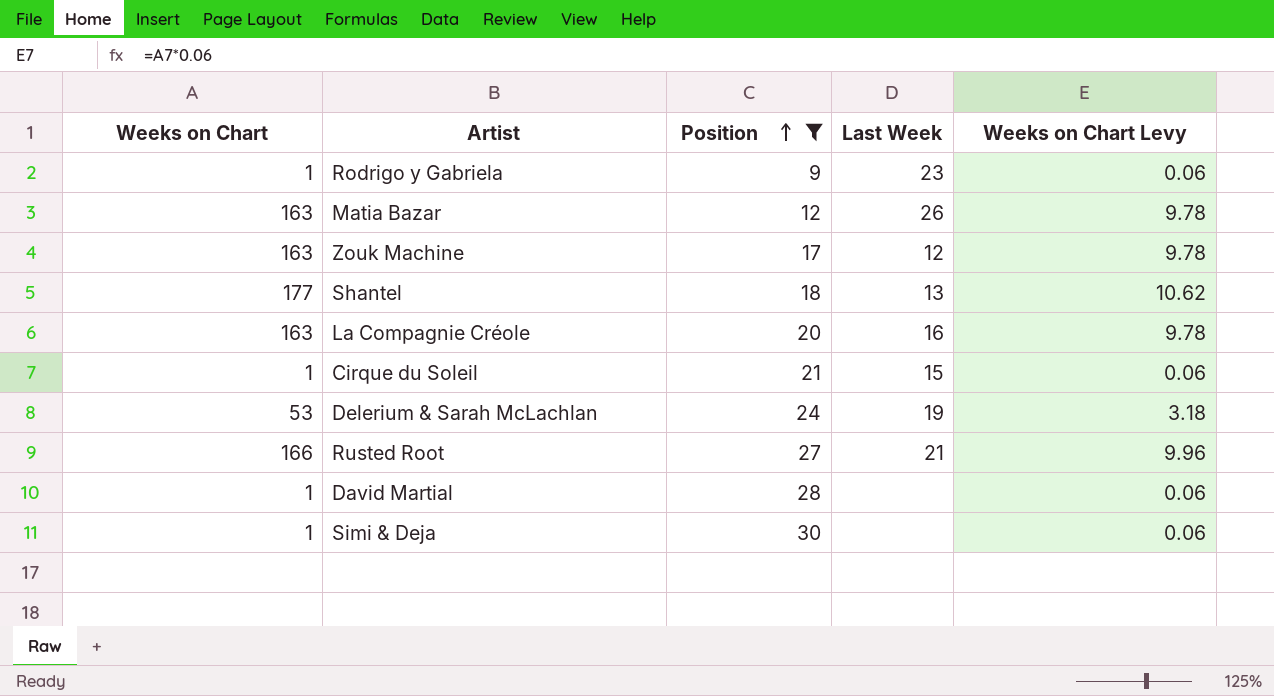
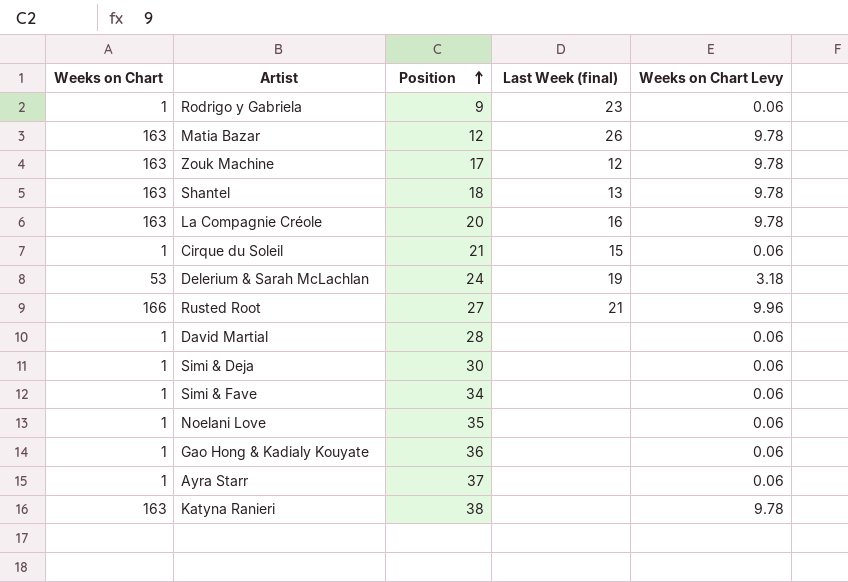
filter: Position <= 30 -> none
column name: Last Week -> Last Week (final)
Shantel | Weeks on Chart: 177 -> 163
Shantel | Weeks on Chart Levy: 10.62 -> 9.78

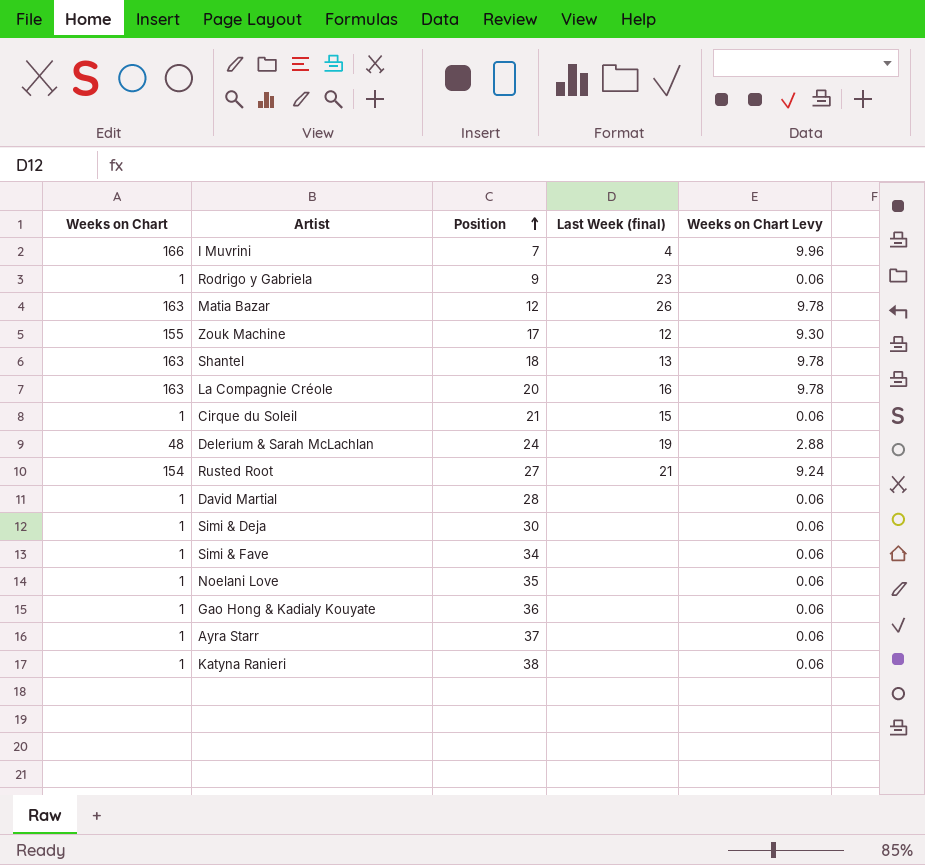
row I Muvrini: none -> 166 | 7 | 4 | 9.96
Zouk Machine | Weeks on Chart: 163 -> 155
Zouk Machine | Weeks on Chart Levy: 9.78 -> 9.30
Delerium & Sarah McLachlan | Weeks on Chart: 53 -> 48
Delerium & Sarah McLachlan | Weeks on Chart Levy: 3.18 -> 2.88
Rusted Root | Weeks on Chart: 166 -> 154
Rusted Root | Weeks on Chart Levy: 9.96 -> 9.24
Katyna Ranieri | Weeks on Chart: 163 -> 1
Katyna Ranieri | Weeks on Chart Levy: 9.78 -> 0.06

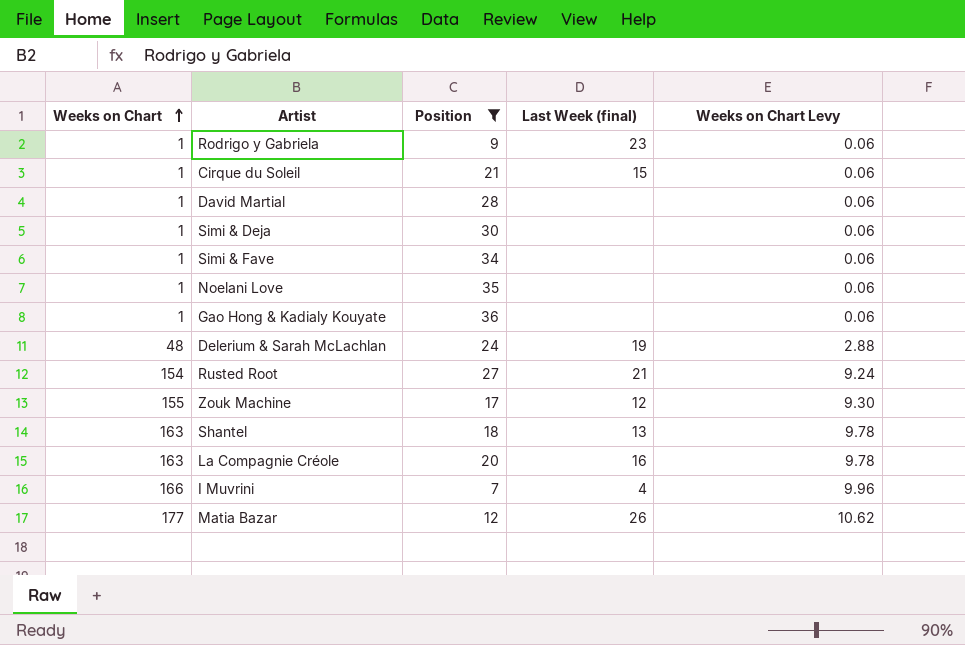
filter: none -> Position <= 36
row order: Position ascending -> Weeks on Chart ascending
Matia Bazar | Weeks on Chart: 163 -> 177
Matia Bazar | Weeks on Chart Levy: 9.78 -> 10.62

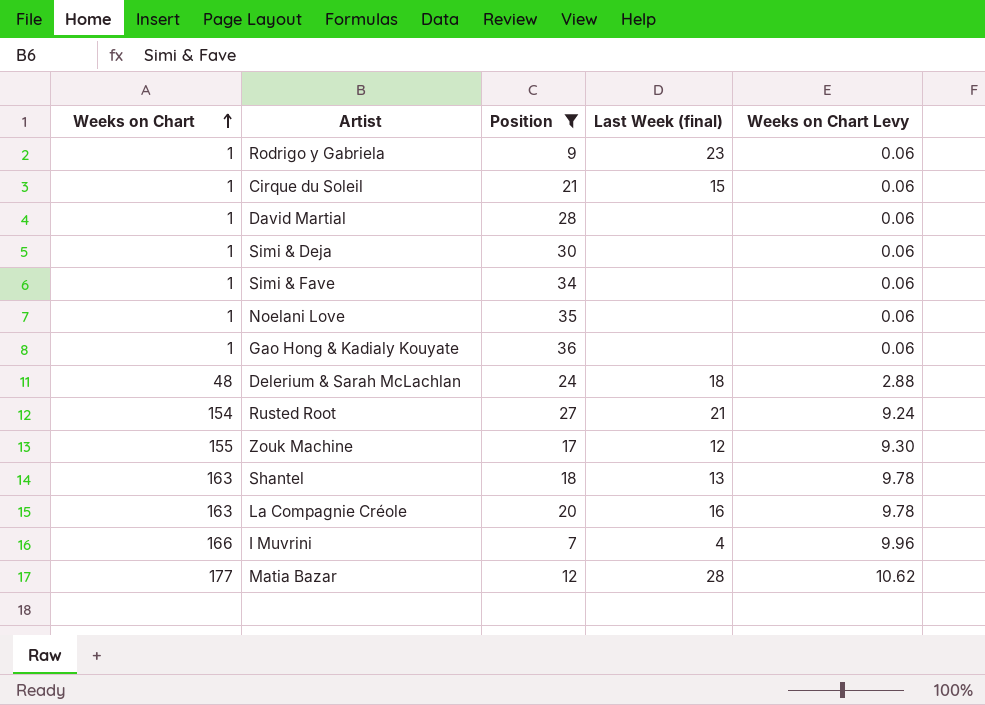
Delerium & Sarah McLachlan | Last Week (final): 19 -> 18
Matia Bazar | Last Week (final): 26 -> 28

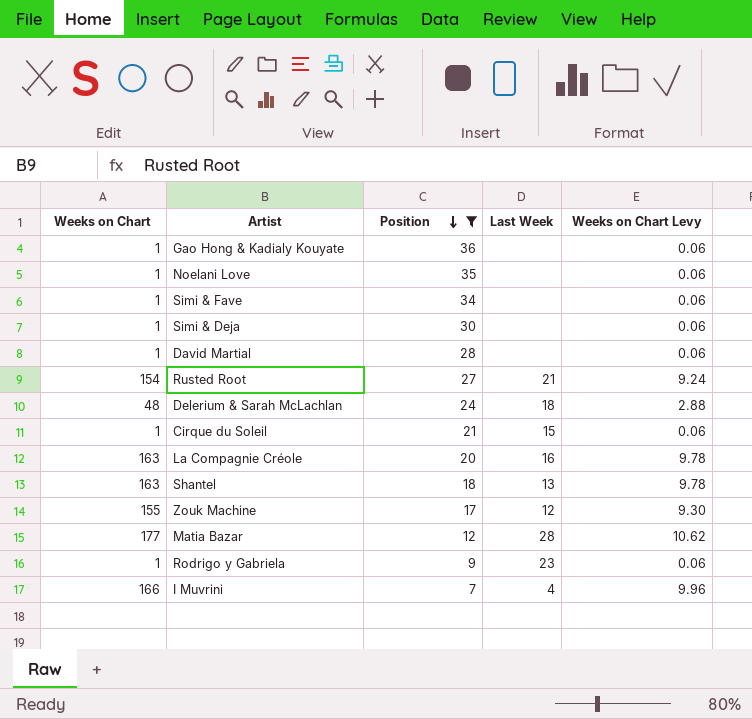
row order: Weeks on Chart ascending -> Position descending
column name: Last Week (final) -> Last Week

